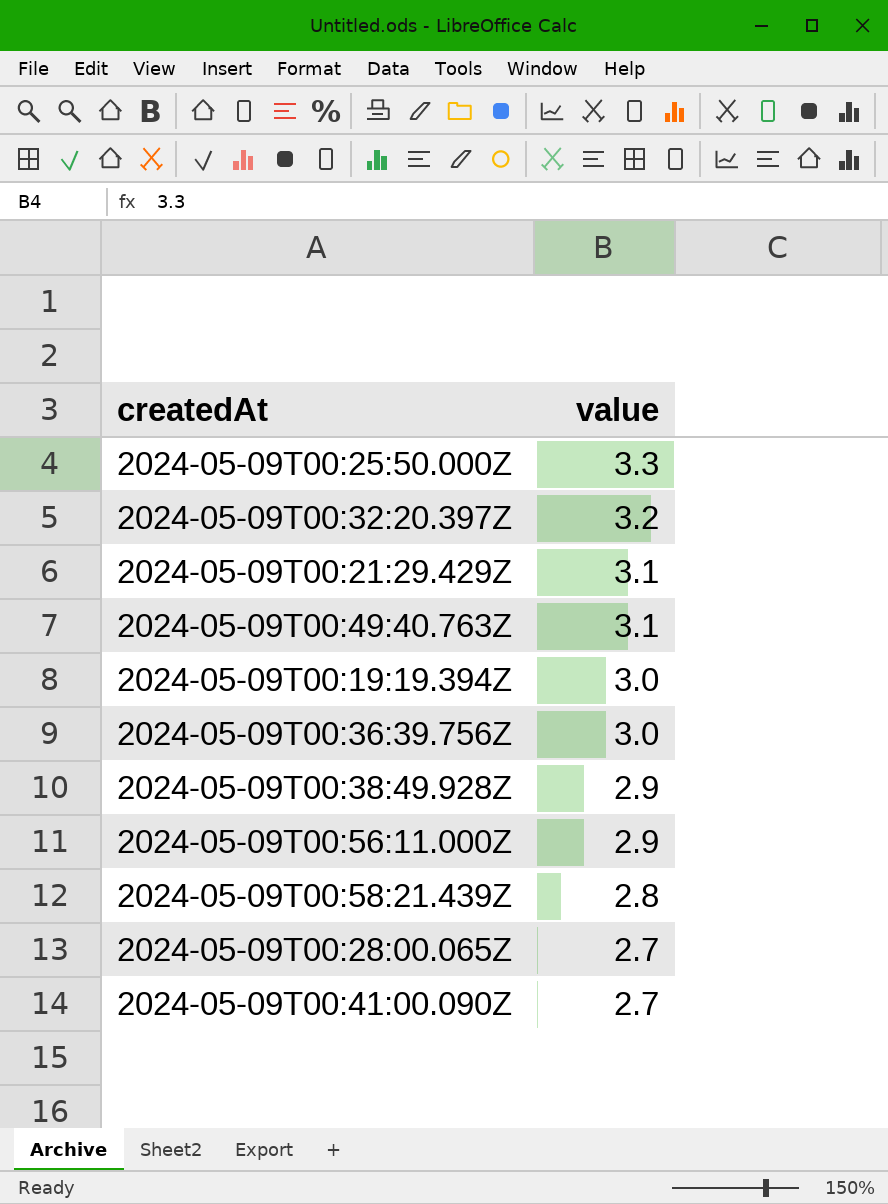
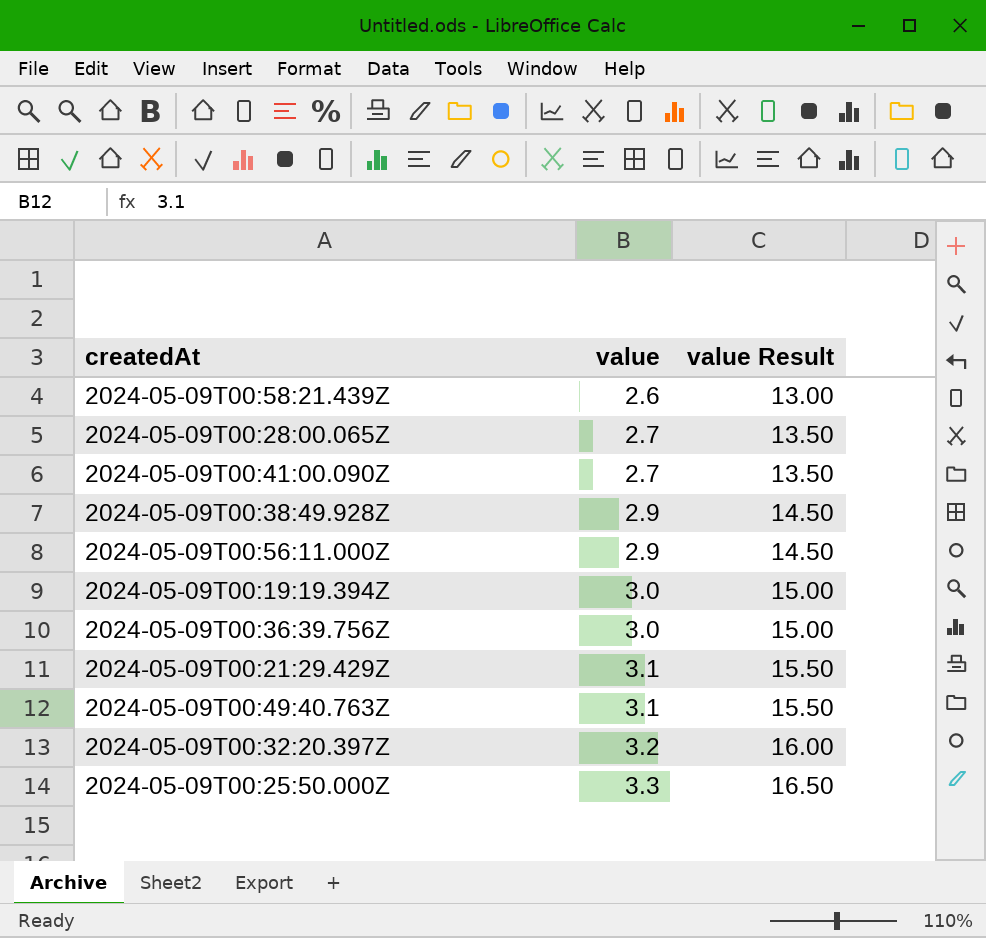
row order: value descending -> value ascending
column value Result | formula: none -> [value] * 5
2024-05-09T00:58:21.439Z | value: 2.8 -> 2.6

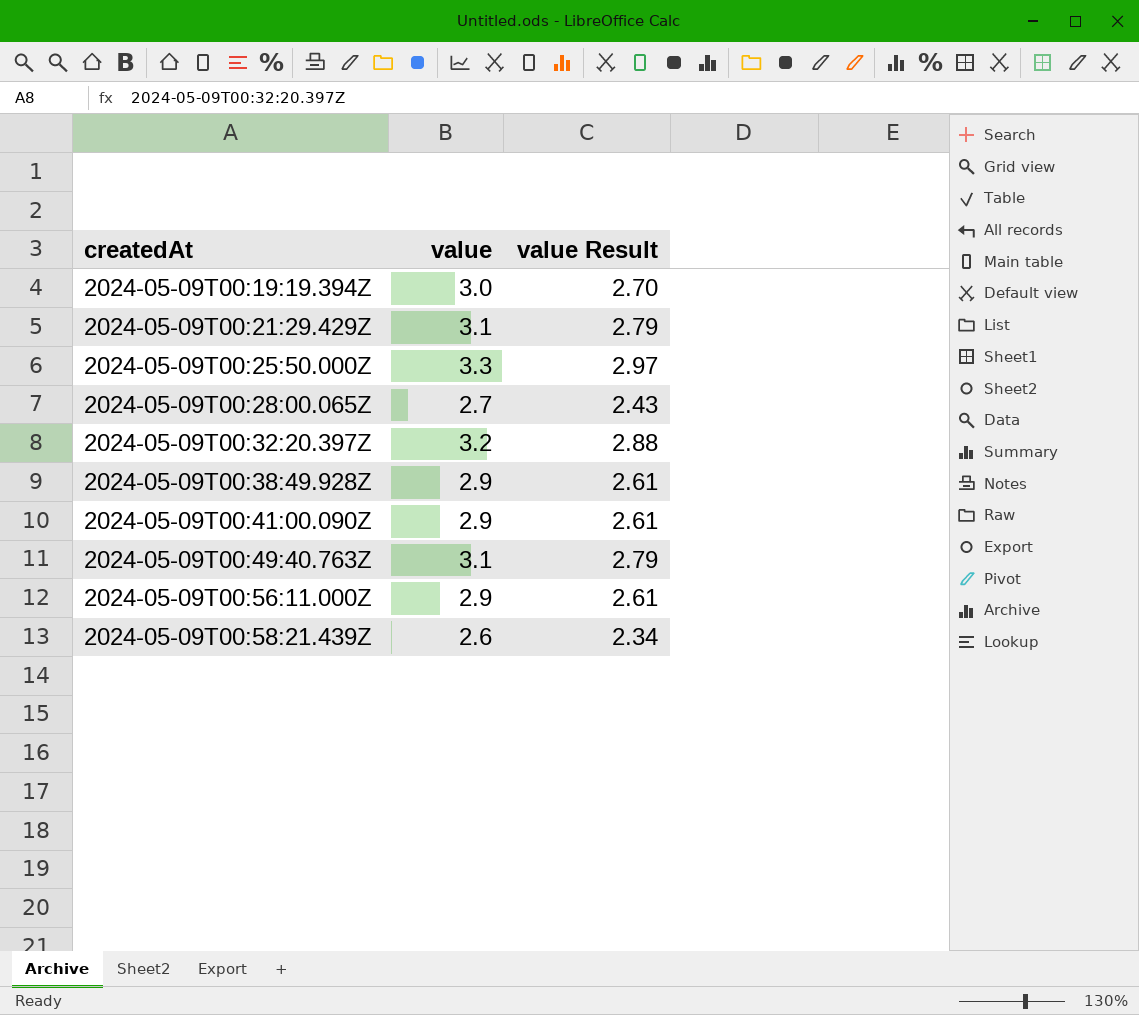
row order: value ascending -> createdAt ascending
column value Result | formula: [value] * 5 -> [value] * 0.9
row 2024-05-09T00:36:39.756Z: 3.0 | 15.00 -> none
2024-05-09T00:41:00.090Z | value: 2.7 -> 2.9

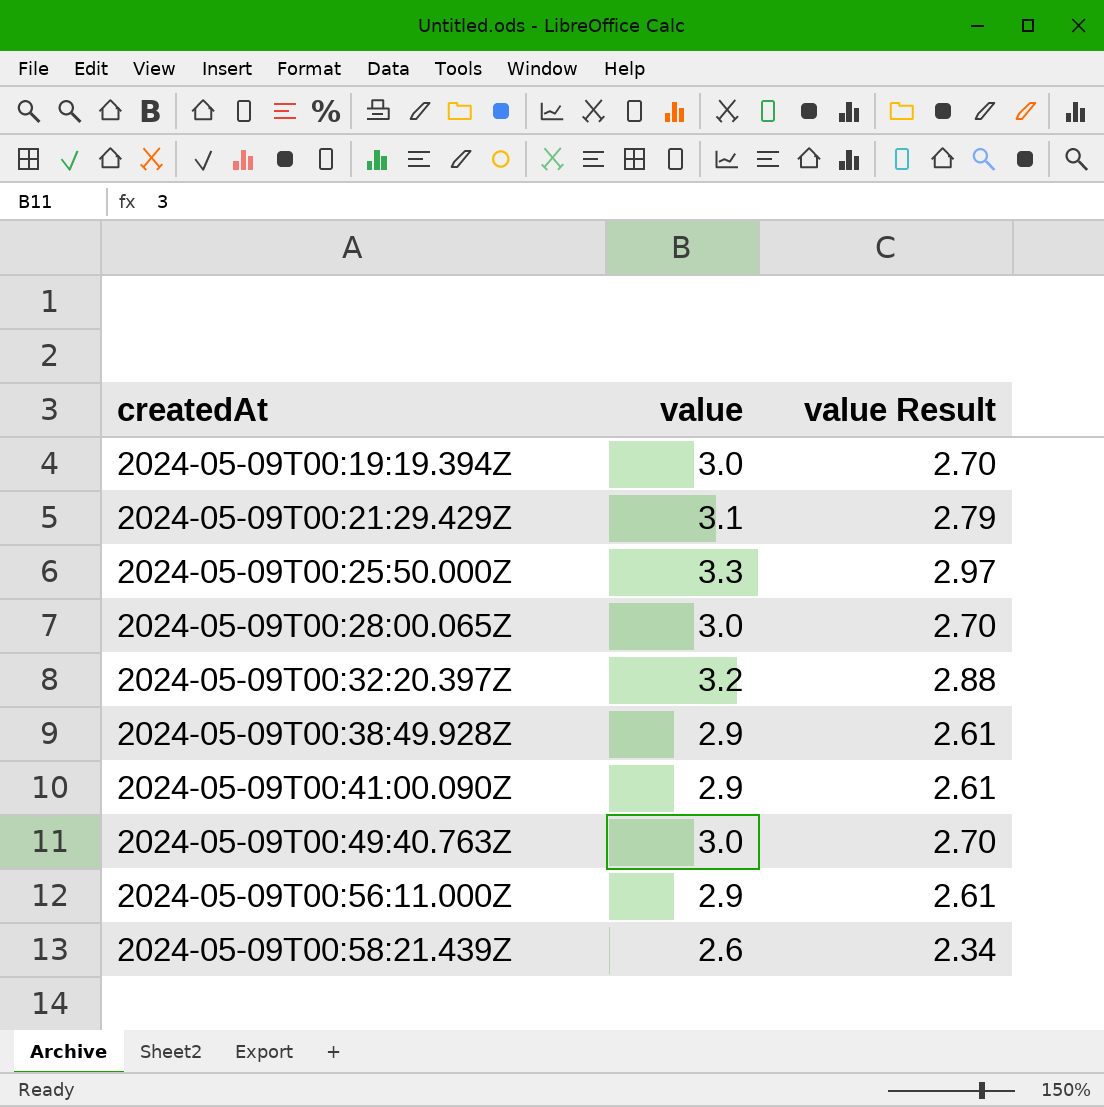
2024-05-09T00:28:00.065Z | value: 2.7 -> 3.0
2024-05-09T00:28:00.065Z | value Result: 2.43 -> 2.70
2024-05-09T00:49:40.763Z | value: 3.1 -> 3.0
2024-05-09T00:49:40.763Z | value Result: 2.79 -> 2.70

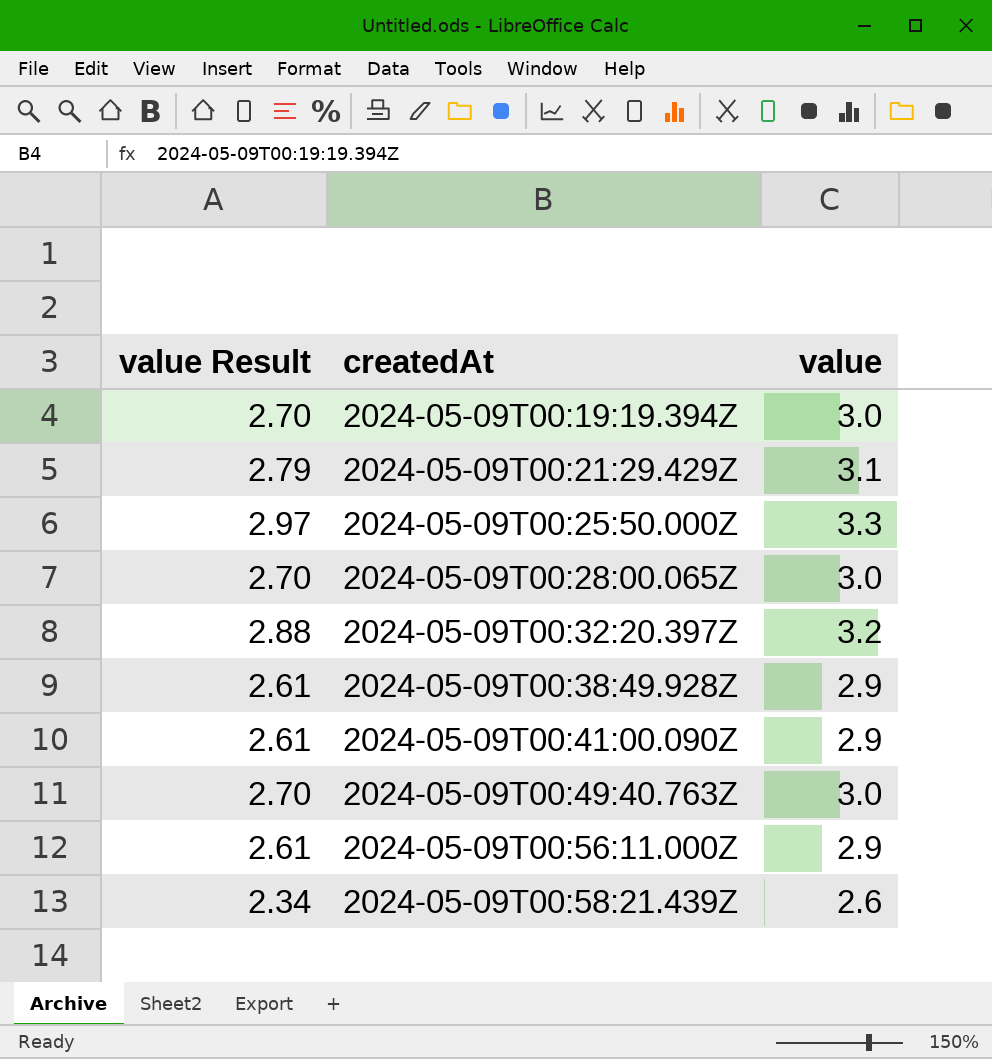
column value Result | position: 3 -> 1

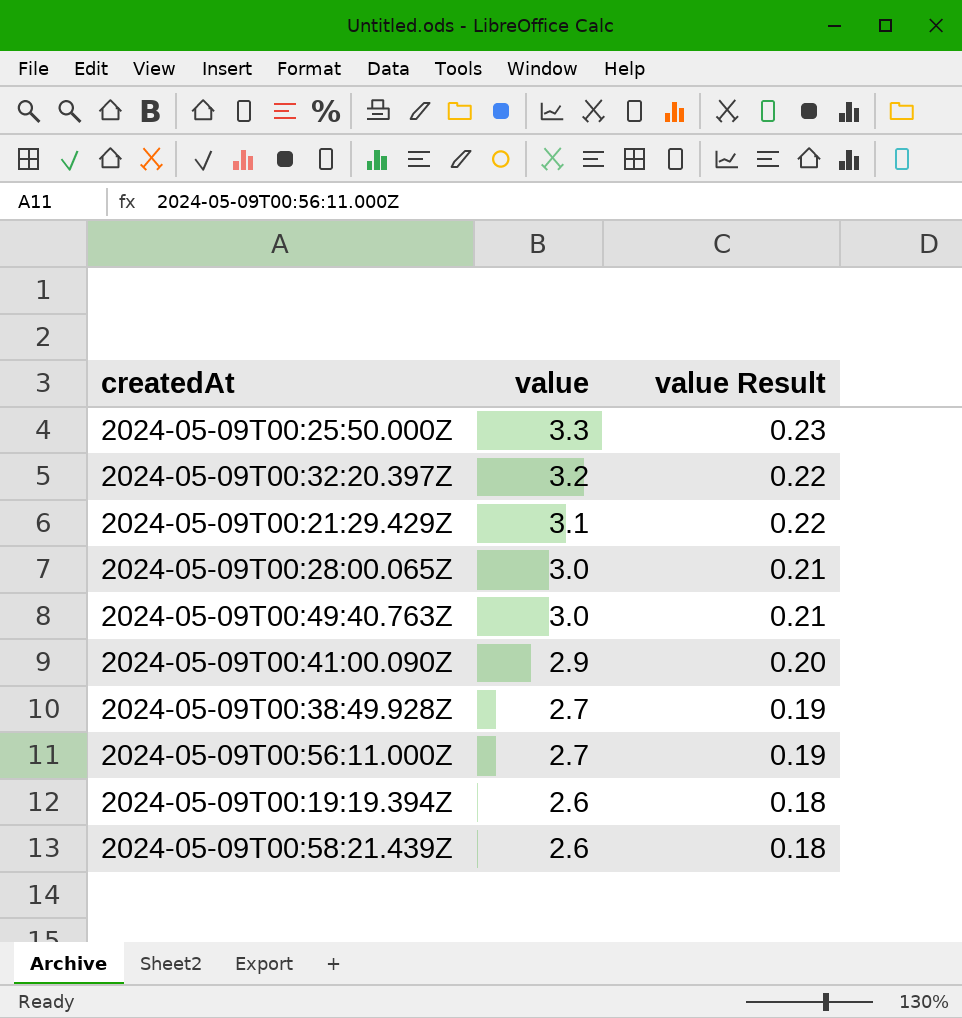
row order: createdAt ascending -> value descending
column value Result | formula: [value] * 0.9 -> [value] * 0.07
column value Result | position: 1 -> 3
2024-05-09T00:38:49.928Z | value: 2.9 -> 2.7
2024-05-09T00:56:11.000Z | value: 2.9 -> 2.7
2024-05-09T00:19:19.394Z | value: 3.0 -> 2.6

